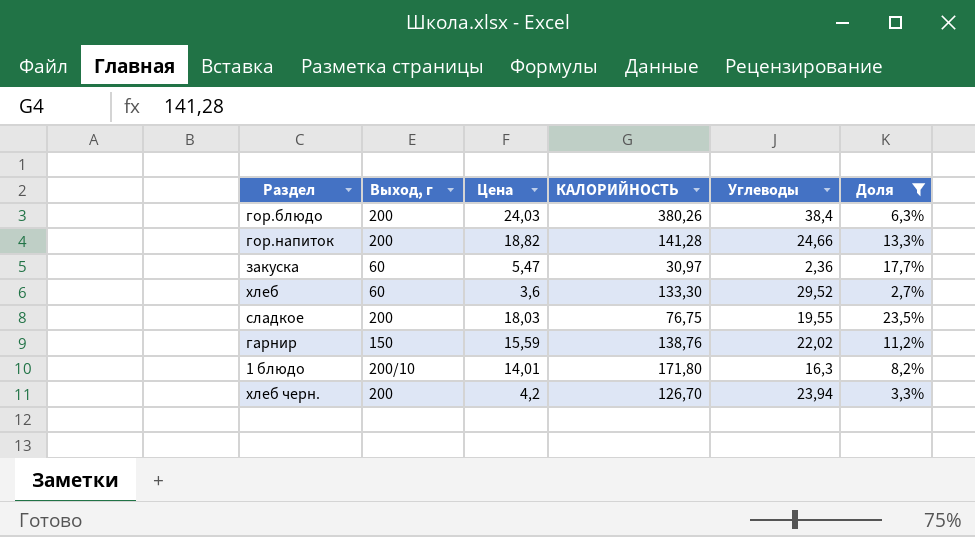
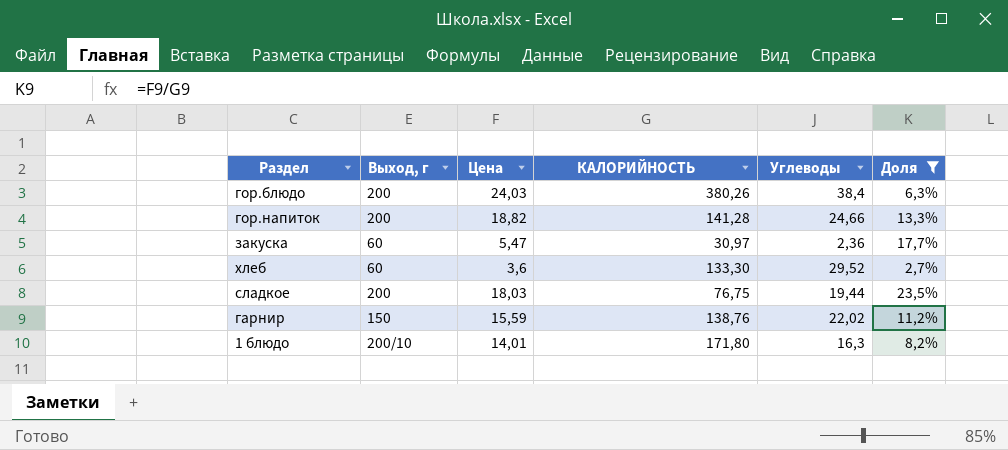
row хлеб черн.: 200 | 4,2 | 126,70 | 23,94 | 3,3% -> none
сладкое | Углеводы: 19,55 -> 19,44

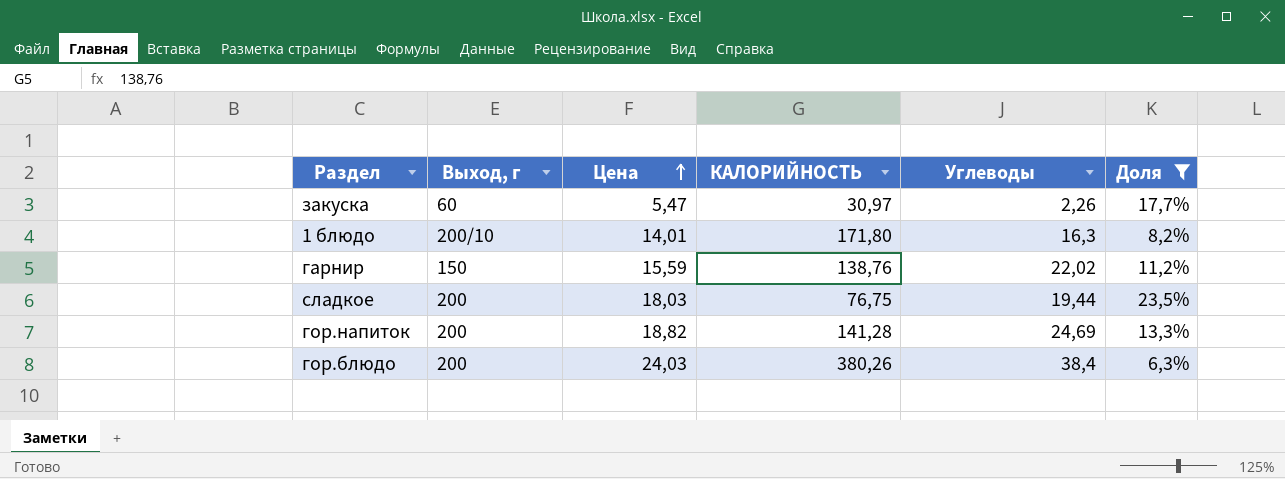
row order: none -> Цена ascending
row хлеб: 60 | 3,6 | 133,30 | 29,52 | 2,7% -> none
закуска | Углеводы: 2,36 -> 2,26
гор.напиток | Углеводы: 24,66 -> 24,69

